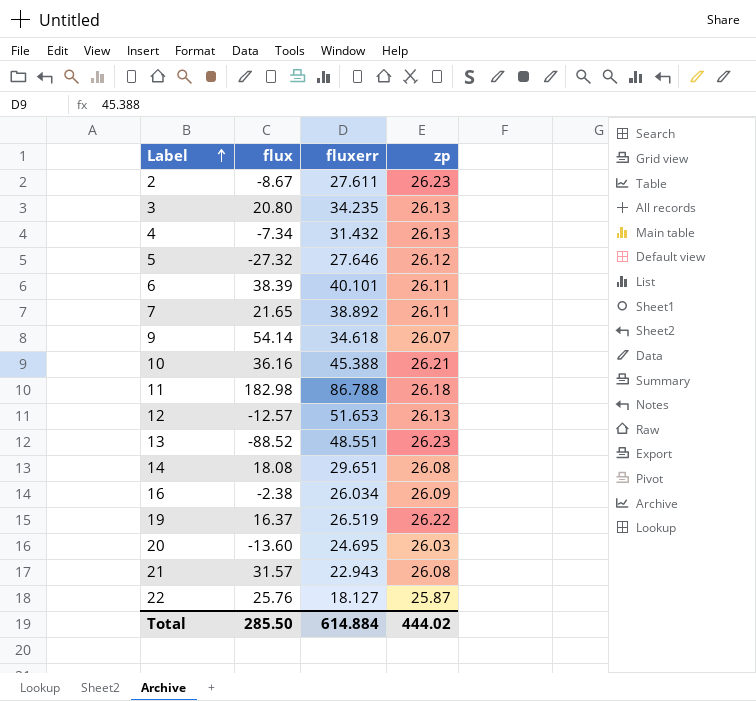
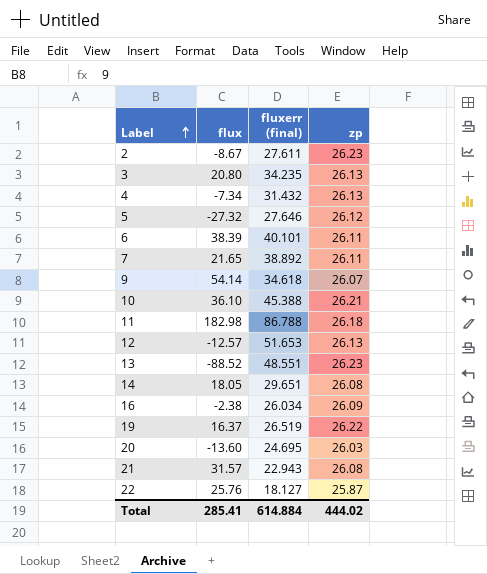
column name: fluxerr -> fluxerr (final)
10 | flux: 36.16 -> 36.10
14 | flux: 18.08 -> 18.05
Total | flux: 285.50 -> 285.41

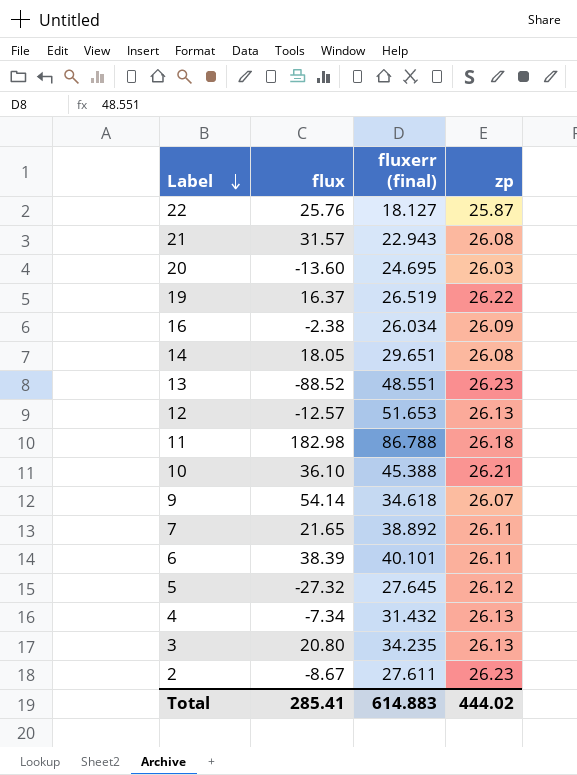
row order: Label ascending -> Label descending
5 | fluxerr (final): 27.646 -> 27.645
Total | fluxerr (final): 614.884 -> 614.883

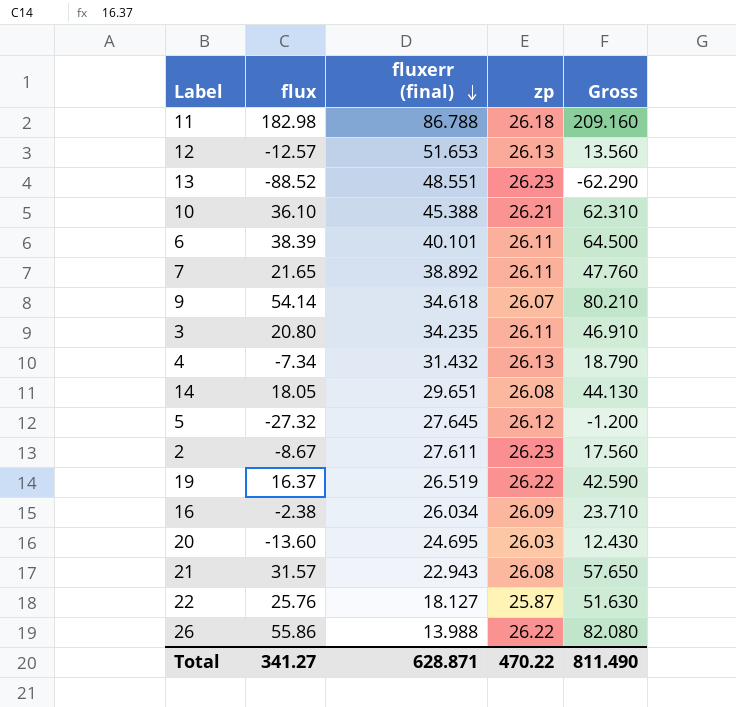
row order: Label descending -> fluxerr (final) descending
column Gross | formula: none -> [flux] + [zp]
3 | zp: 26.13 -> 26.11
row 26: none -> 55.86 | 13.988 | 26.22 | 82.080
Total | flux: 285.41 -> 341.27
Total | fluxerr (final): 614.883 -> 628.871
Total | zp: 444.02 -> 470.22

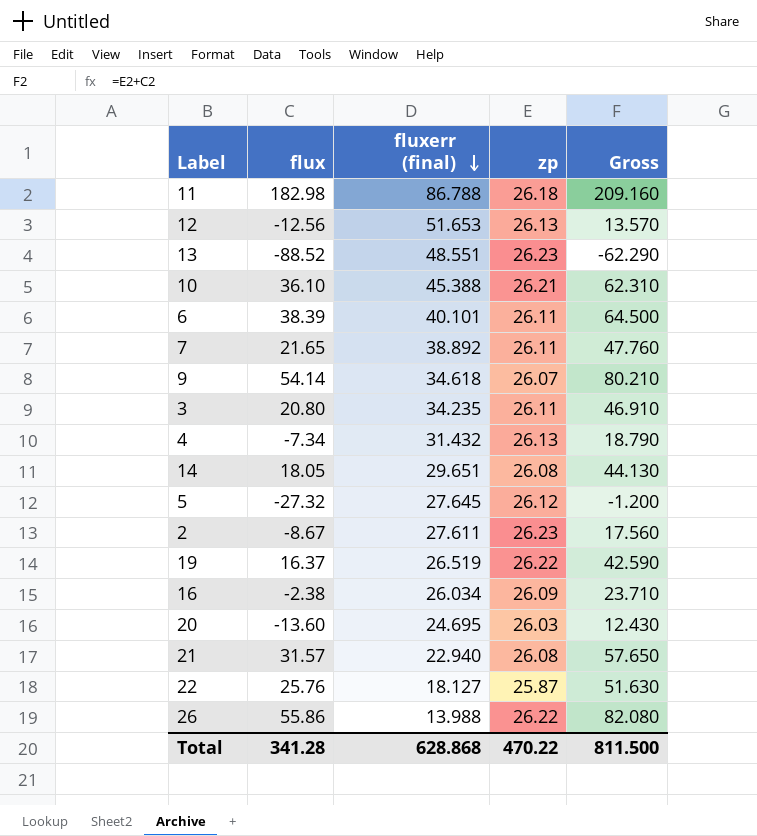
12 | flux: -12.57 -> -12.56
12 | Gross: 13.560 -> 13.570
21 | fluxerr (final): 22.943 -> 22.940
Total | flux: 341.27 -> 341.28
Total | fluxerr (final): 628.871 -> 628.868
Total | Gross: 811.490 -> 811.500

